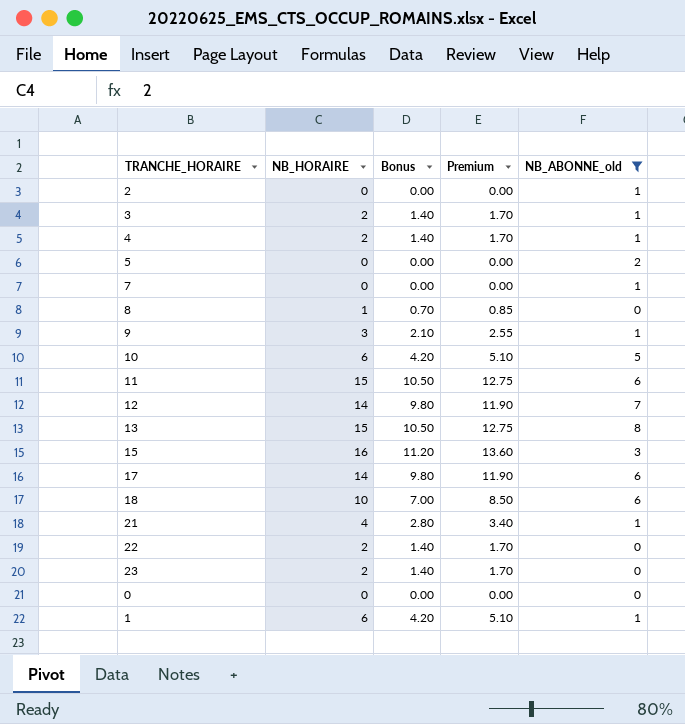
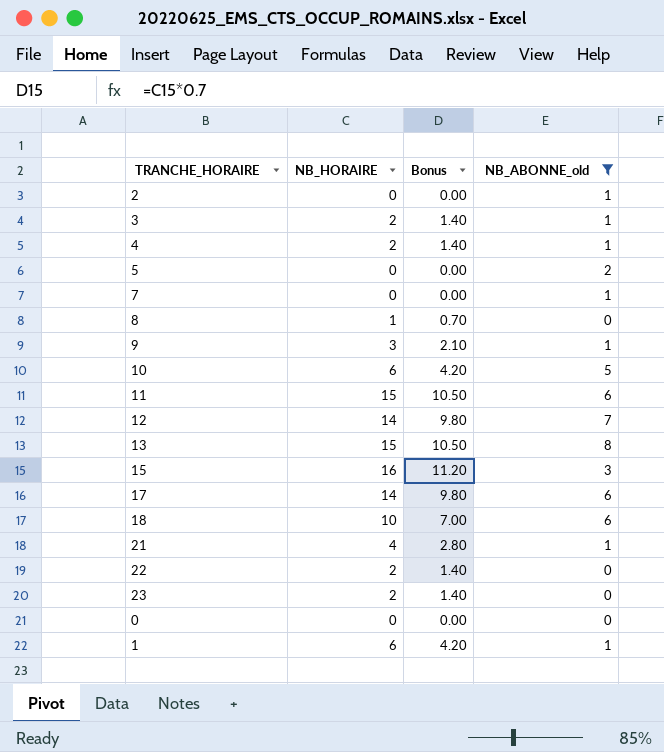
column Premium | formula: [NB_HORAIRE] * 0.85 -> none

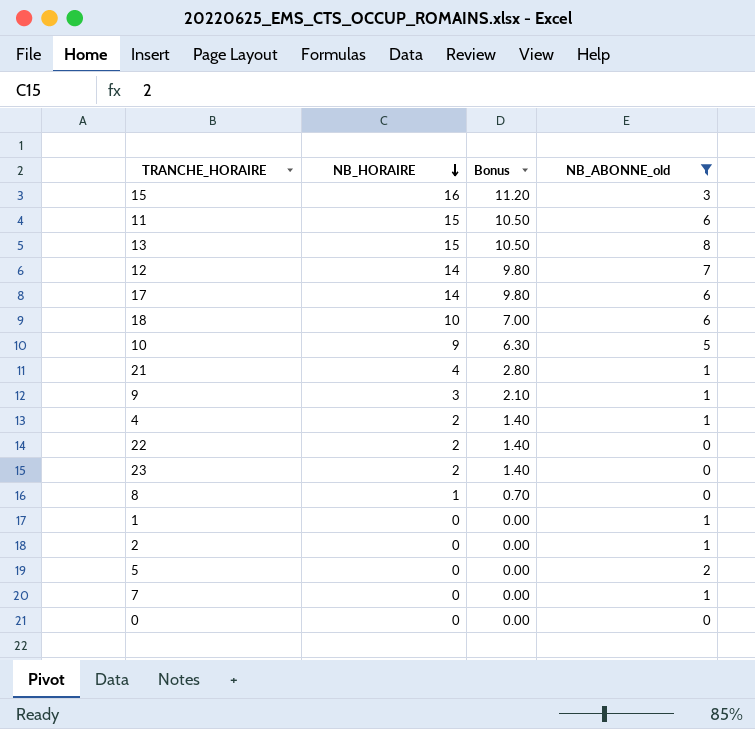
row order: none -> NB_HORAIRE descending
row 3: 2 | 1.40 | 1 -> none
10 | NB_HORAIRE: 6 -> 9
10 | Bonus: 4.20 -> 6.30
1 | NB_HORAIRE: 6 -> 0
1 | Bonus: 4.20 -> 0.00

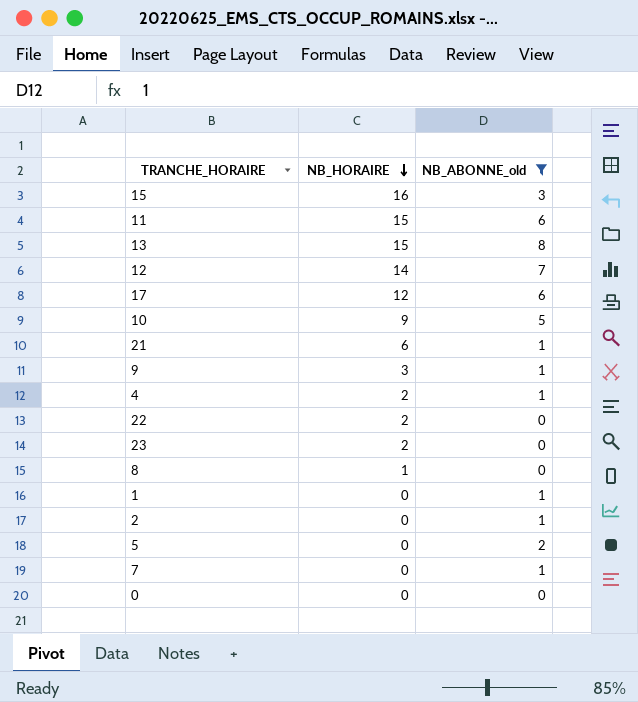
column Bonus | formula: [NB_HORAIRE] * 0.7 -> none
row 18: 10 | 7.00 | 6 -> none
17 | NB_HORAIRE: 14 -> 12
21 | NB_HORAIRE: 4 -> 6

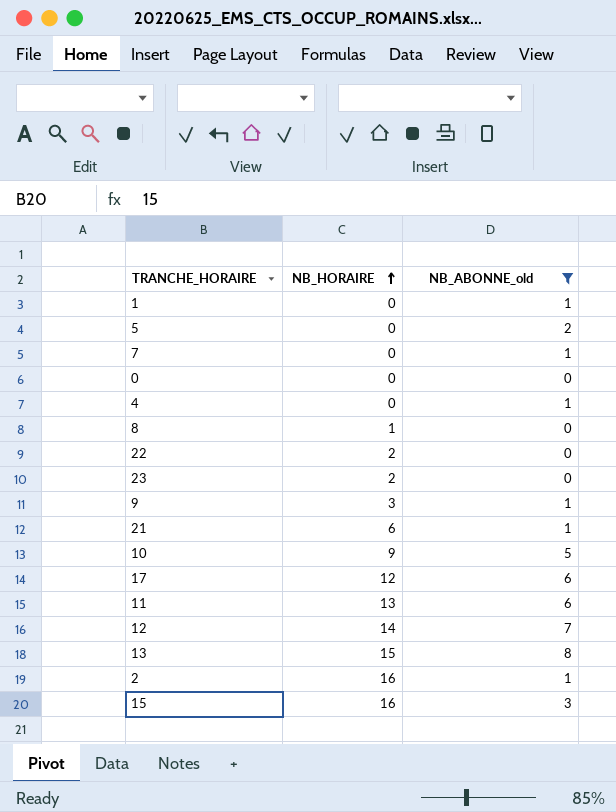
row order: NB_HORAIRE descending -> NB_HORAIRE ascending
4 | NB_HORAIRE: 2 -> 0
11 | NB_HORAIRE: 15 -> 13
2 | NB_HORAIRE: 0 -> 16

